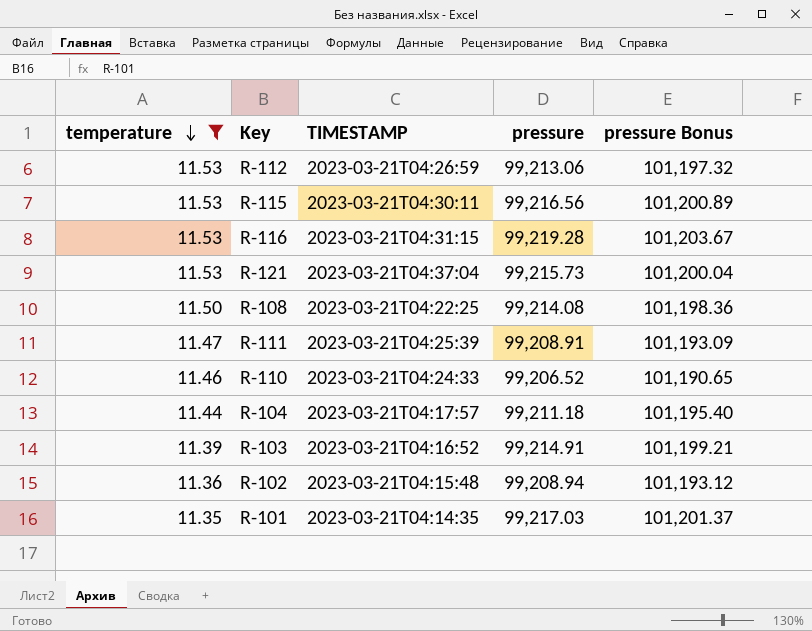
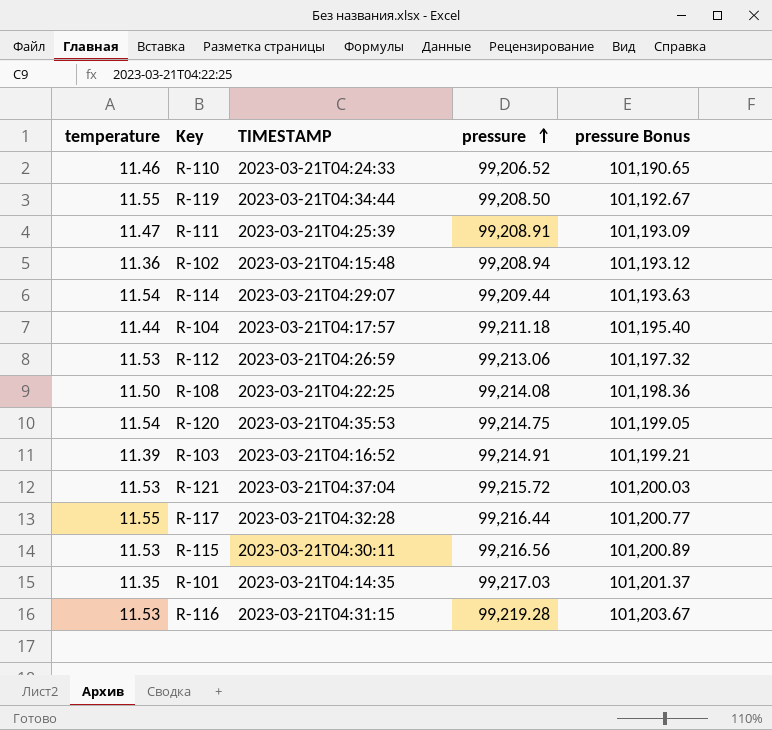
filter: temperature <= 11.53 -> none
row order: temperature descending -> pressure ascending
R-121 | pressure: 99,215.73 -> 99,215.72
R-121 | pressure Bonus: 101,200.04 -> 101,200.03

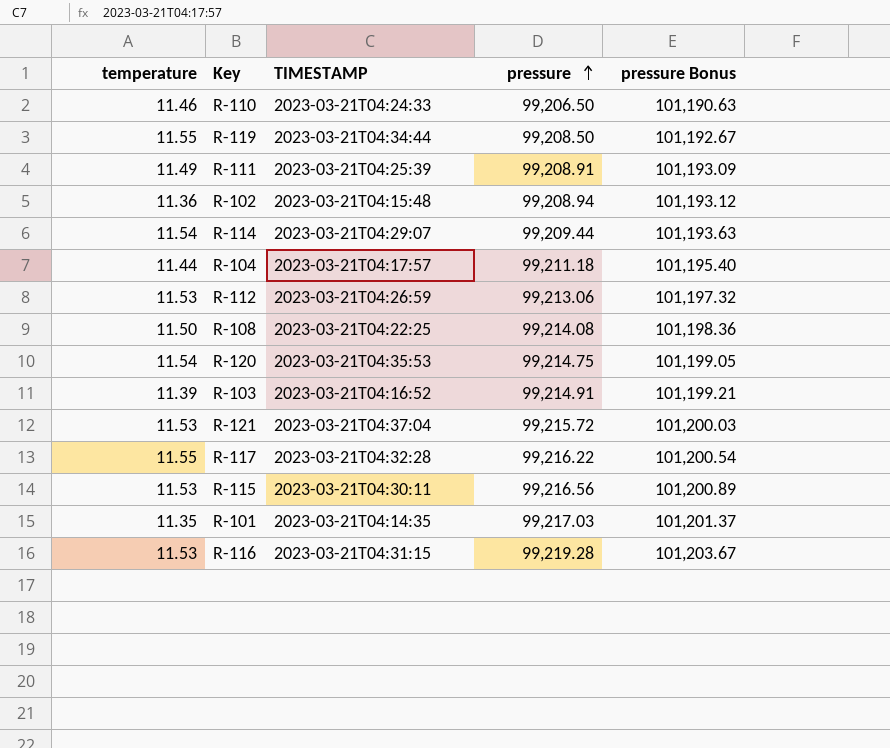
R-110 | pressure: 99,206.52 -> 99,206.50
R-110 | pressure Bonus: 101,190.65 -> 101,190.63
R-111 | temperature: 11.47 -> 11.49
R-117 | pressure: 99,216.44 -> 99,216.22
R-117 | pressure Bonus: 101,200.77 -> 101,200.54

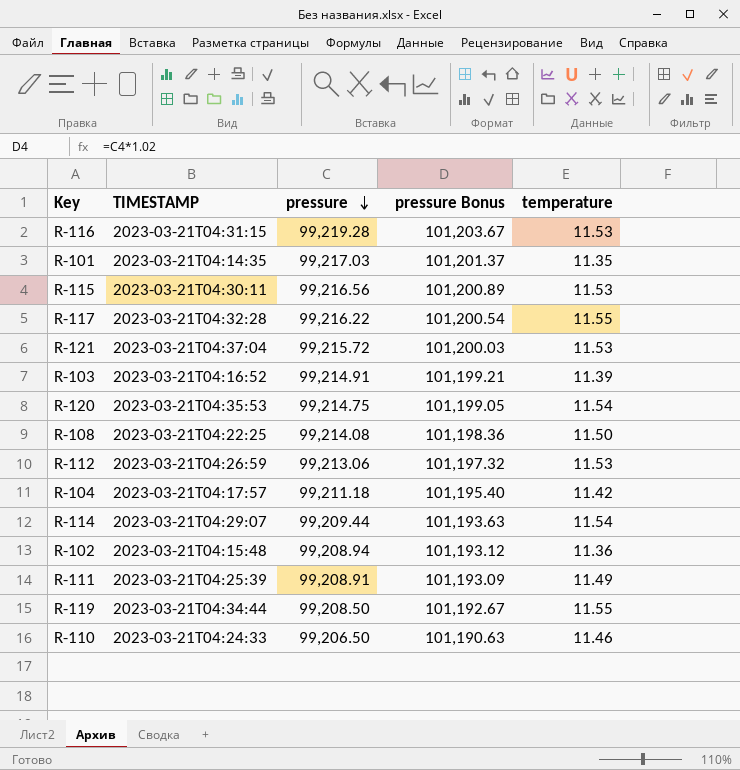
row order: pressure ascending -> pressure descending
column temperature | position: 1 -> 5
R-104 | temperature: 11.44 -> 11.42

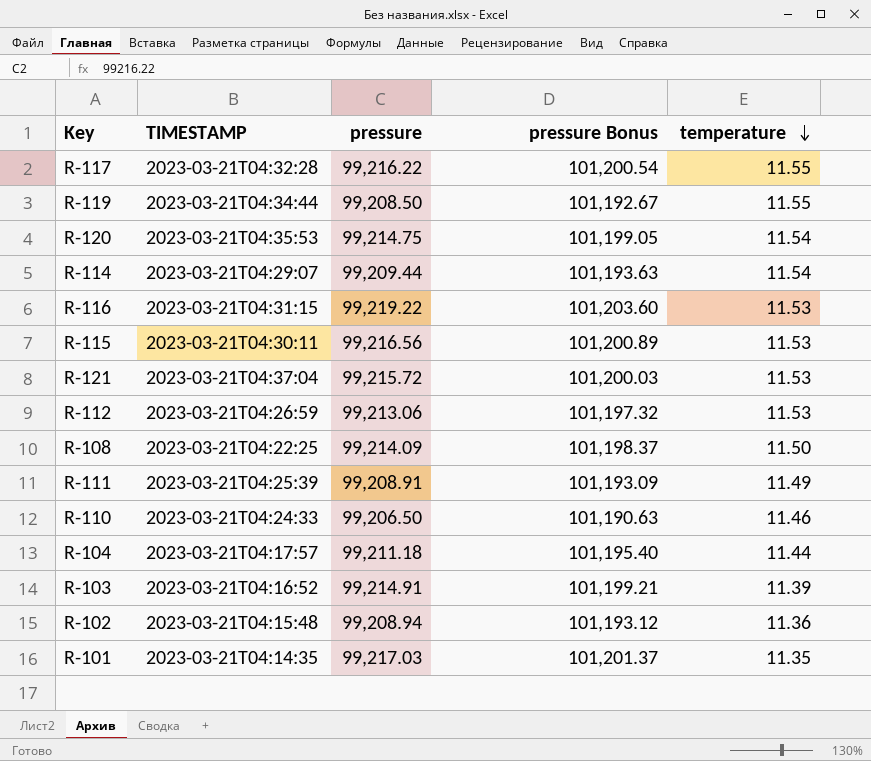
row order: pressure descending -> temperature descending
R-116 | pressure: 99,219.28 -> 99,219.22
R-116 | pressure Bonus: 101,203.67 -> 101,203.60
R-108 | pressure: 99,214.08 -> 99,214.09
R-108 | pressure Bonus: 101,198.36 -> 101,198.37
R-104 | temperature: 11.42 -> 11.44

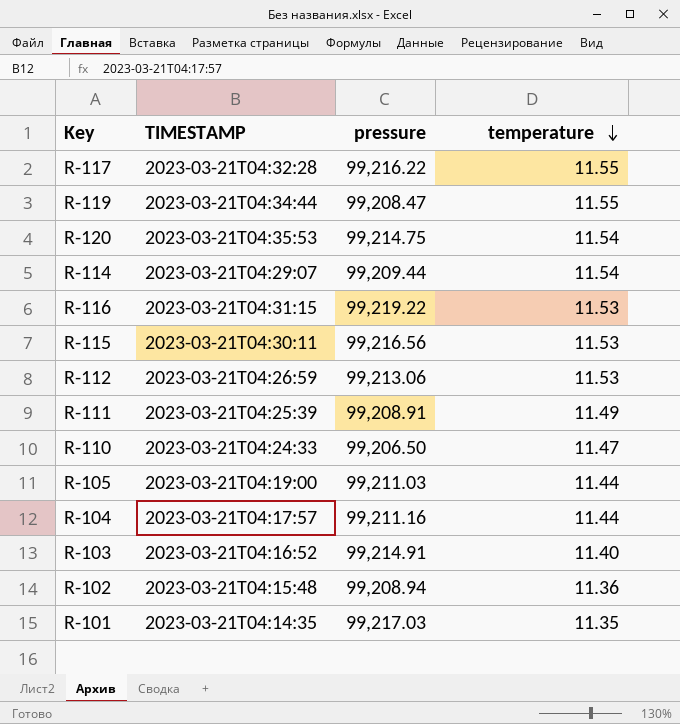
column pressure Bonus | formula: [pressure] * 1.02 -> none
row R-121: 2023-03-21T04:37:04 | 99,215.72 | 101,200.03 | 11.53 -> none
row R-108: 2023-03-21T04:22:25 | 99,214.09 | 101,198.37 | 11.50 -> none
R-119 | pressure: 99,208.50 -> 99,208.47
R-110 | temperature: 11.46 -> 11.47
row R-105: none -> 2023-03-21T04:19:00 | 99,211.03 | 11.44
R-104 | pressure: 99,211.18 -> 99,211.16
R-103 | temperature: 11.39 -> 11.40

